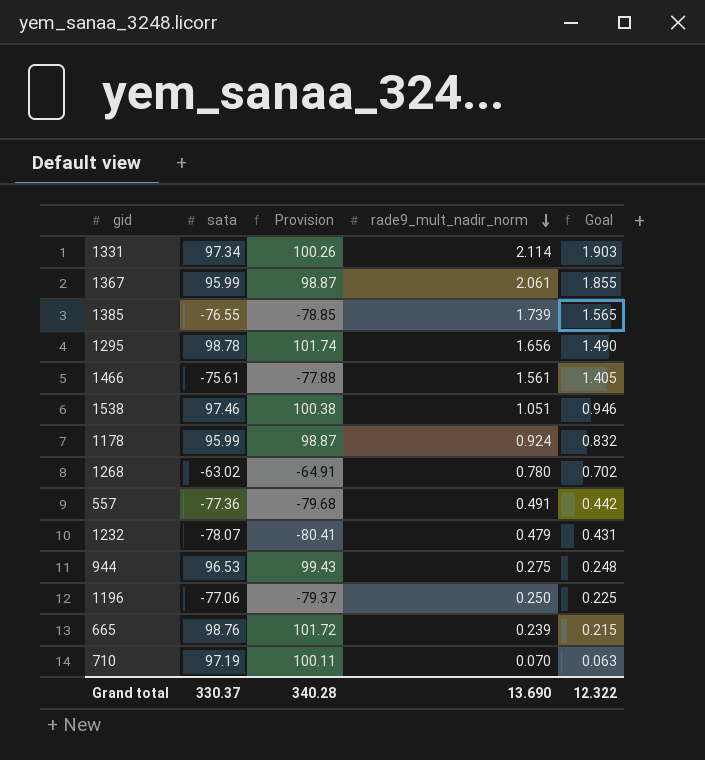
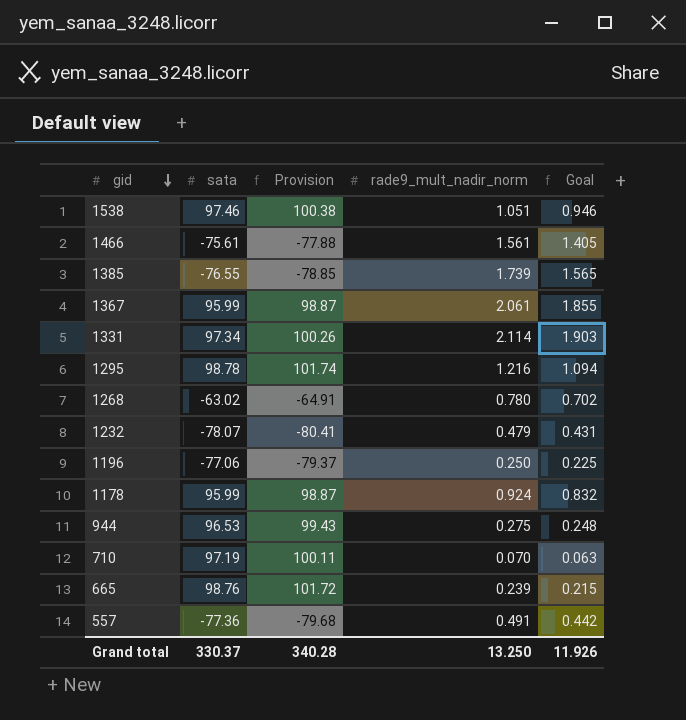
row order: rade9_mult_nadir_norm descending -> gid descending
1295 | rade9_mult_nadir_norm: 1.656 -> 1.216
1295 | Goal: 1.490 -> 1.094
Grand total | rade9_mult_nadir_norm: 13.690 -> 13.250
Grand total | Goal: 12.322 -> 11.926

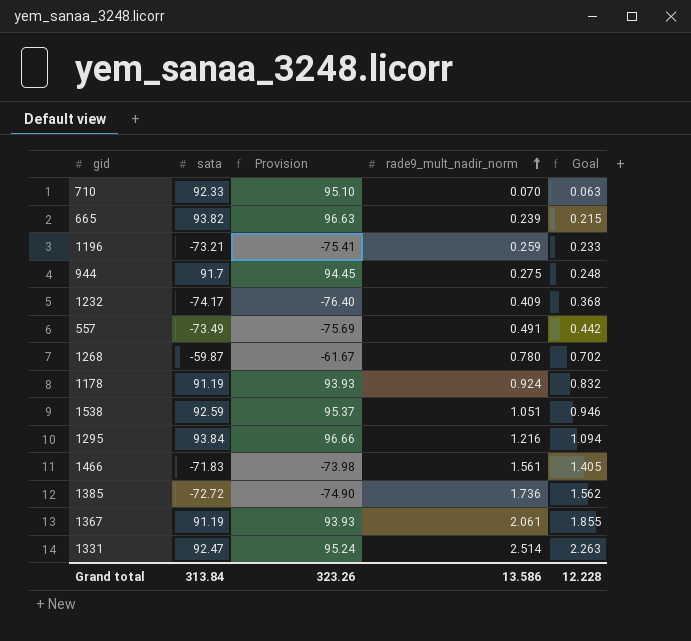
row order: gid descending -> rade9_mult_nadir_norm ascending
710 | sata: 97.19 -> 92.33
710 | Provision: 100.11 -> 95.10
665 | sata: 98.76 -> 93.82
665 | Provision: 101.72 -> 96.63
1196 | sata: -77.06 -> -73.21
1196 | Provision: -79.37 -> -75.41
1196 | rade9_mult_nadir_norm: 0.250 -> 0.259
1196 | Goal: 0.225 -> 0.233
944 | sata: 96.53 -> 91.7
944 | Provision: 99.43 -> 94.45
1232 | sata: -78.07 -> -74.17
1232 | Provision: -80.41 -> -76.40
1232 | rade9_mult_nadir_norm: 0.479 -> 0.409
1232 | Goal: 0.431 -> 0.368
557 | sata: -77.36 -> -73.49
557 | Provision: -79.68 -> -75.69
1268 | sata: -63.02 -> -59.87
1268 | Provision: -64.91 -> -61.67
1178 | sata: 95.99 -> 91.19
1178 | Provision: 98.87 -> 93.93
1538 | sata: 97.46 -> 92.59
1538 | Provision: 100.38 -> 95.37
1295 | sata: 98.78 -> 93.84
1295 | Provision: 101.74 -> 96.66
1466 | sata: -75.61 -> -71.83
1466 | Provision: -77.88 -> -73.98
1385 | sata: -76.55 -> -72.72
1385 | Provision: -78.85 -> -74.90
1385 | rade9_mult_nadir_norm: 1.739 -> 1.736
1385 | Goal: 1.565 -> 1.562
1367 | sata: 95.99 -> 91.19
1367 | Provision: 98.87 -> 93.93
1331 | sata: 97.34 -> 92.47
1331 | Provision: 100.26 -> 95.24
1331 | rade9_mult_nadir_norm: 2.114 -> 2.514
1331 | Goal: 1.903 -> 2.263
Grand total | sata: 330.37 -> 313.84
Grand total | Provision: 340.28 -> 323.26
Grand total | rade9_mult_nadir_norm: 13.250 -> 13.586
Grand total | Goal: 11.926 -> 12.228

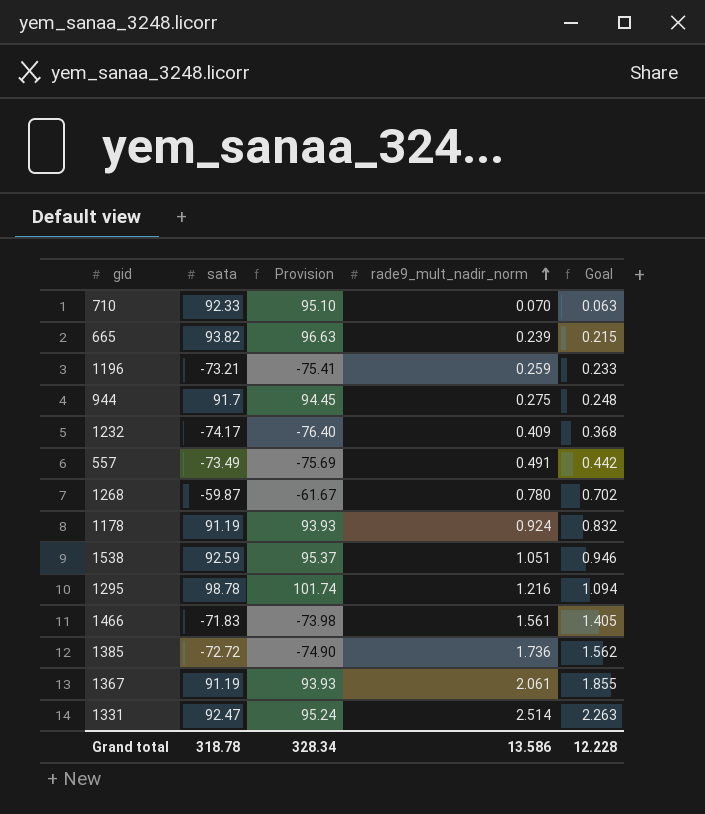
1295 | sata: 93.84 -> 98.78
1295 | Provision: 96.66 -> 101.74
Grand total | sata: 313.84 -> 318.78
Grand total | Provision: 323.26 -> 328.34

